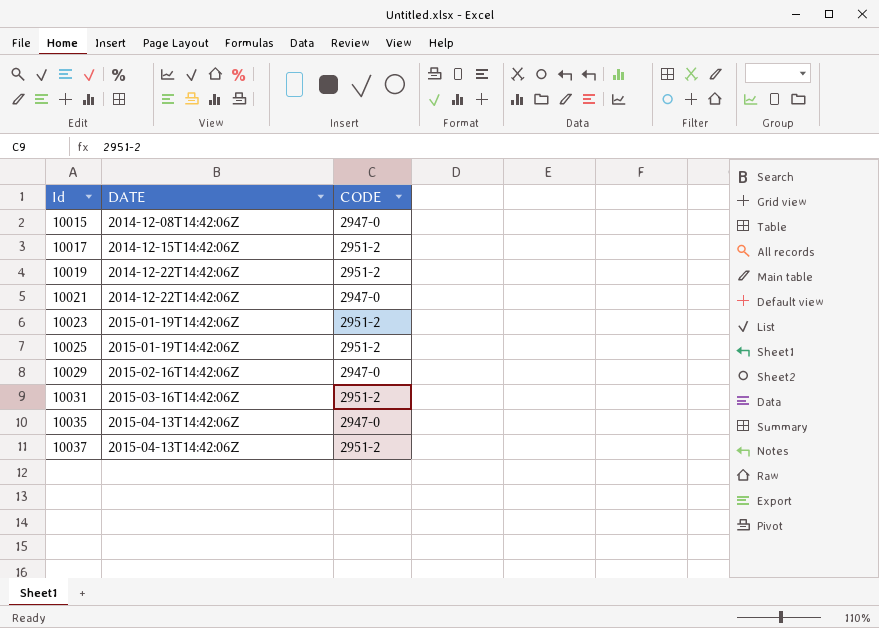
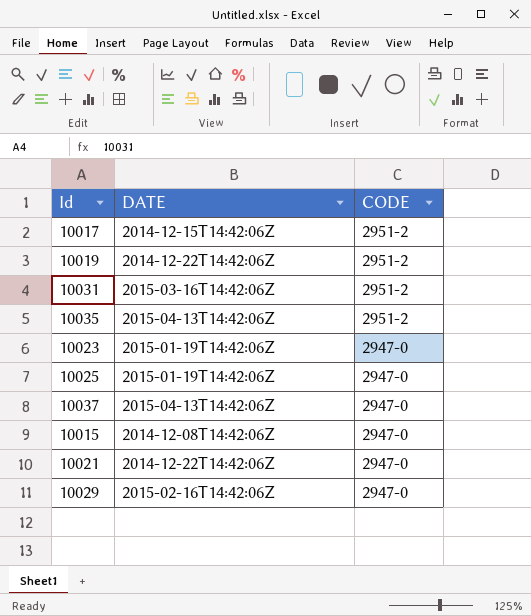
row order: Id ascending -> CODE descending
10035 | CODE: 2947-0 -> 2951-2
10023 | CODE: 2951-2 -> 2947-0
10025 | CODE: 2951-2 -> 2947-0
10037 | CODE: 2951-2 -> 2947-0

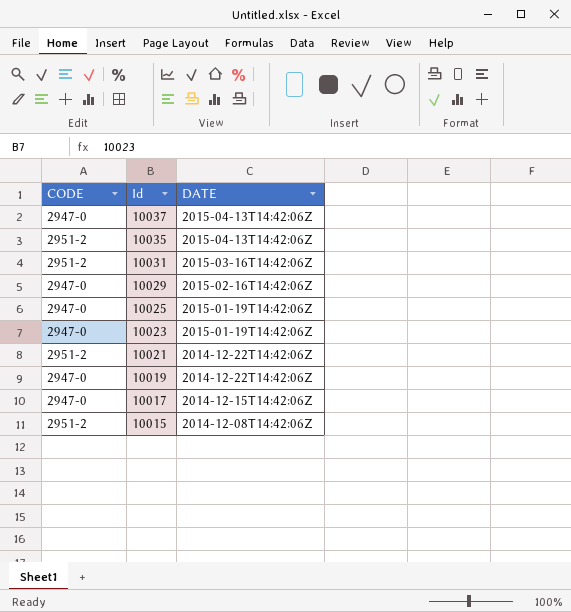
row order: CODE descending -> Id descending
column CODE | position: 3 -> 1
10021 | CODE: 2947-0 -> 2951-2
10019 | CODE: 2951-2 -> 2947-0
10017 | CODE: 2951-2 -> 2947-0
10015 | CODE: 2947-0 -> 2951-2

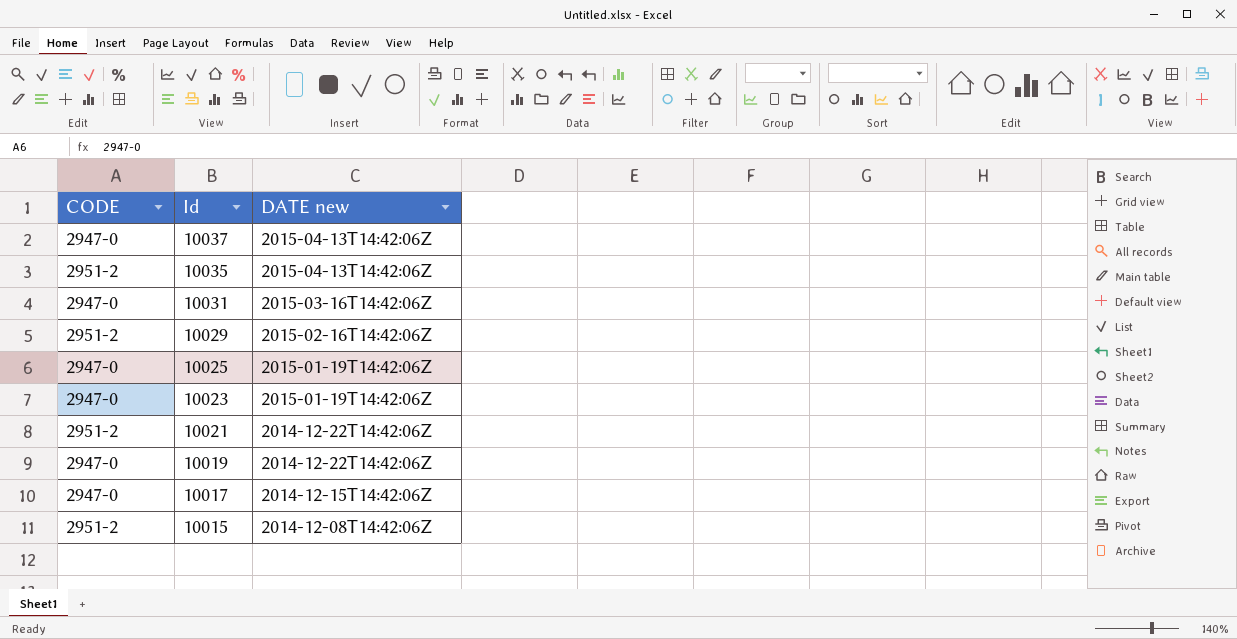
column name: DATE -> DATE new
10031 | CODE: 2951-2 -> 2947-0
10029 | CODE: 2947-0 -> 2951-2

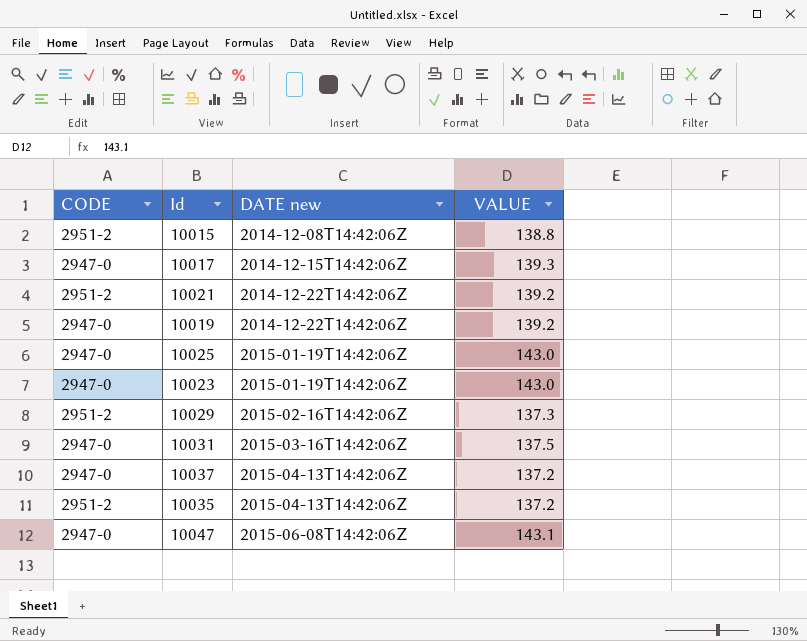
row order: Id descending -> DATE new ascending
column VALUE | position: none -> 4
row 10047: none -> 2947-0 | 2015-06-08T14:42:06Z | 143.1

